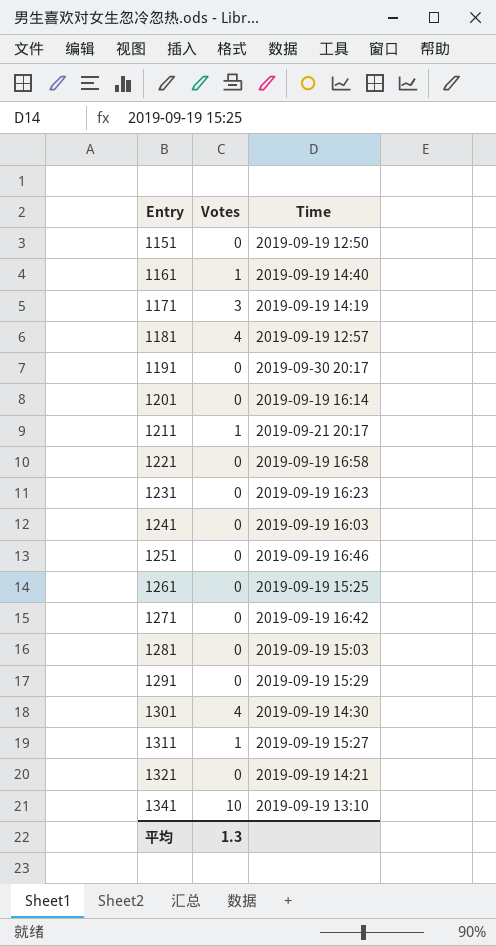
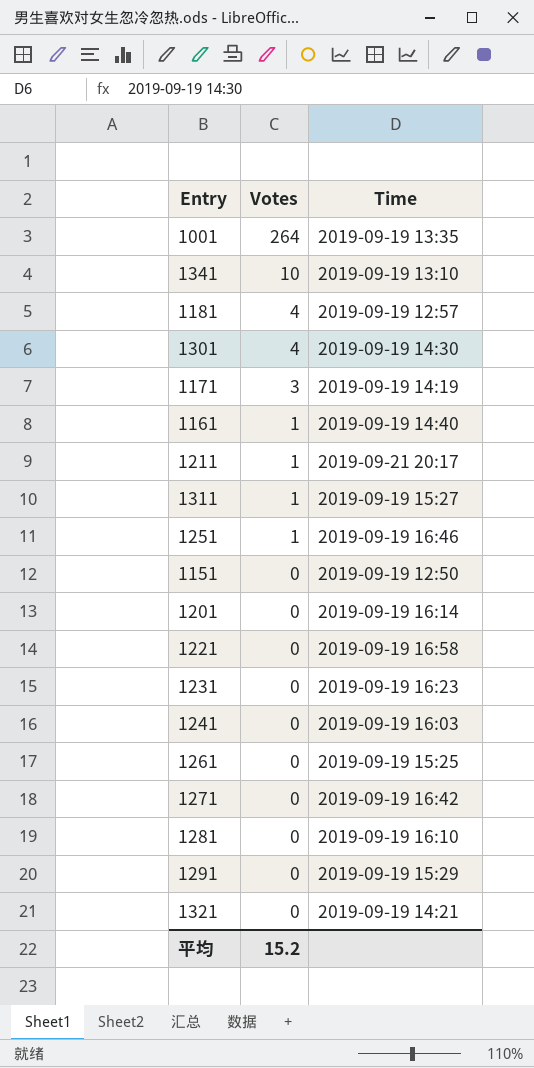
row order: Entry ascending -> Votes descending
row 1191: 0 | 2019-09-30 20:17 -> none
row 1001: none -> 264 | 2019-09-19 13:35
1251 | Votes: 0 -> 1
1281 | Time: 2019-09-19 15:03 -> 2019-09-19 16:10
平均 | Votes: 1.3 -> 15.2

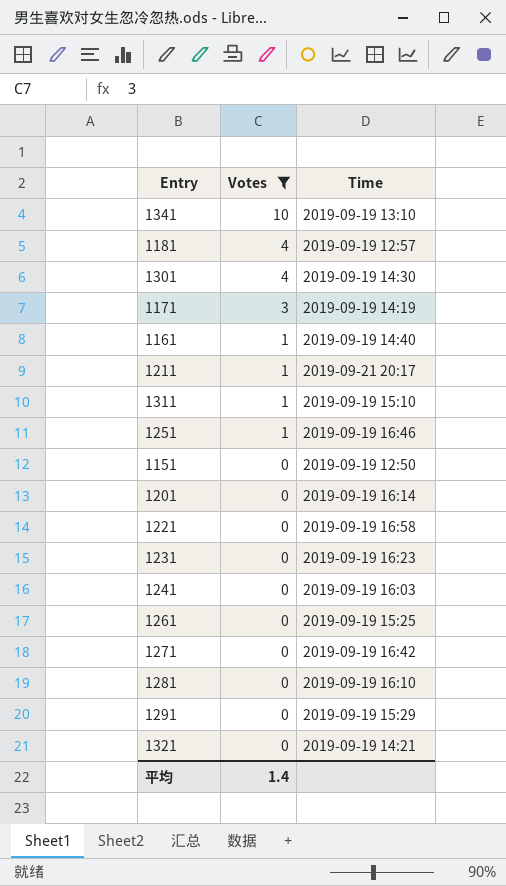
filter: none -> Votes != 264
1311 | Time: 2019-09-19 15:27 -> 2019-09-19 15:10
平均 | Votes: 15.2 -> 1.4

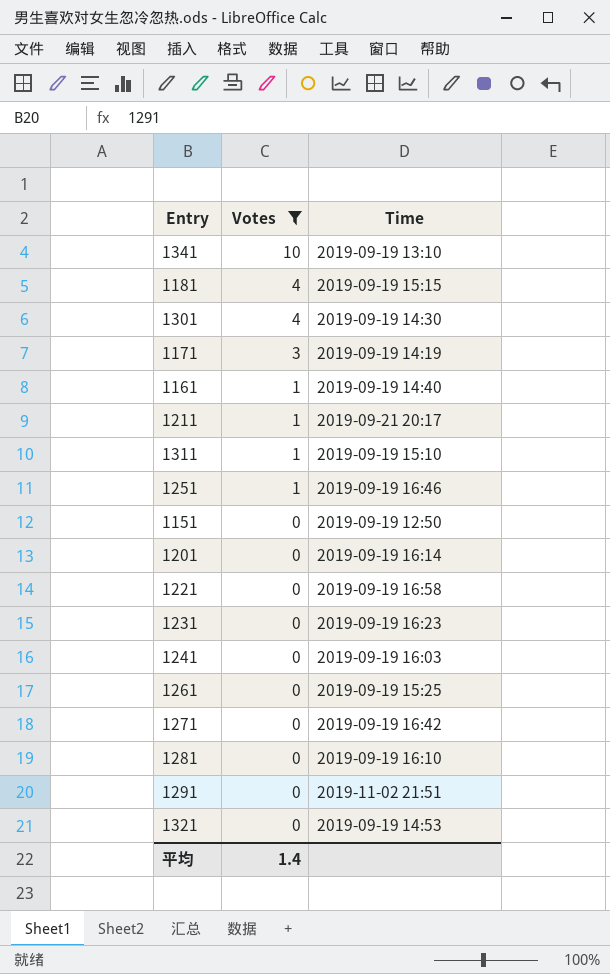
1181 | Time: 2019-09-19 12:57 -> 2019-09-19 15:15
1291 | Time: 2019-09-19 15:29 -> 2019-11-02 21:51
1321 | Time: 2019-09-19 14:21 -> 2019-09-19 14:53

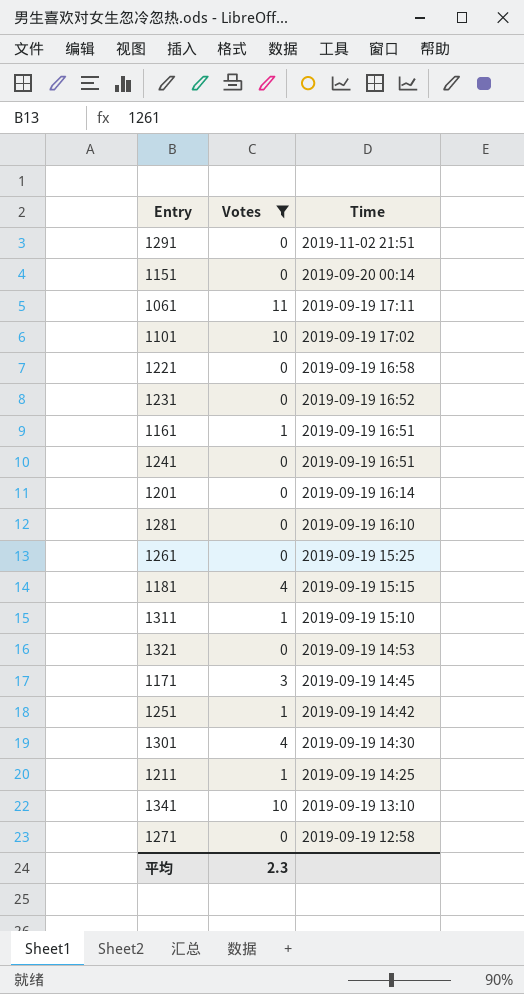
row order: Votes descending -> Time descending
1151 | Time: 2019-09-19 12:50 -> 2019-09-20 00:14
row 1061: none -> 11 | 2019-09-19 17:11
row 1101: none -> 10 | 2019-09-19 17:02
1231 | Time: 2019-09-19 16:23 -> 2019-09-19 16:52
1161 | Time: 2019-09-19 14:40 -> 2019-09-19 16:51
1241 | Time: 2019-09-19 16:03 -> 2019-09-19 16:51
1171 | Time: 2019-09-19 14:19 -> 2019-09-19 14:45
1251 | Time: 2019-09-19 16:46 -> 2019-09-19 14:42
1211 | Time: 2019-09-21 20:17 -> 2019-09-19 14:25
1271 | Time: 2019-09-19 16:42 -> 2019-09-19 12:58
平均 | Votes: 1.4 -> 2.3

